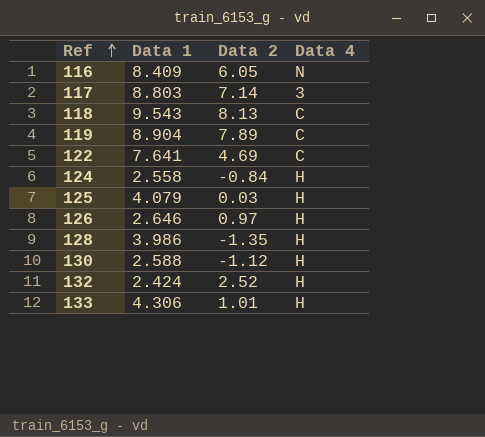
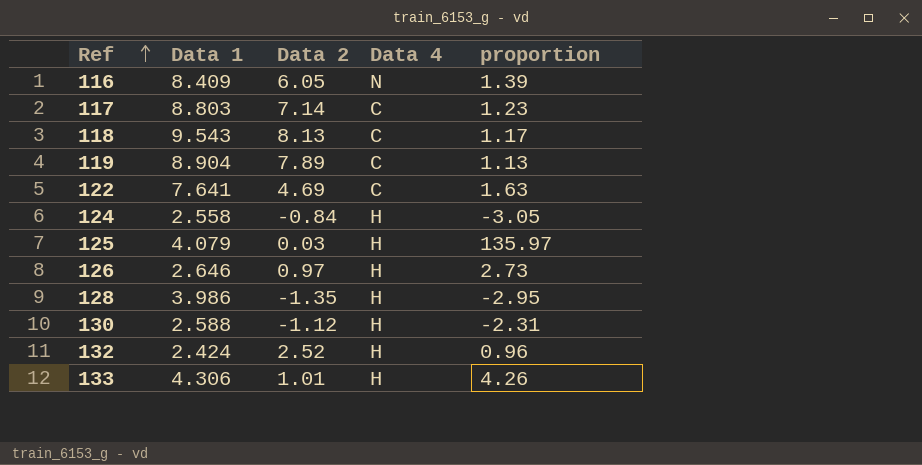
column proportion | formula: none -> [Data 1] / [Data 2]
117 | Data 4: 3 -> C

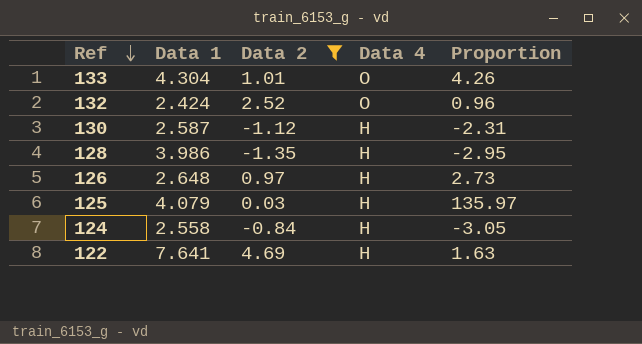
filter: none -> Data 2 <= 4.69
row order: Ref ascending -> Ref descending
column name: proportion -> Proportion
133 | Data 1: 4.306 -> 4.304
133 | Data 4: H -> O
132 | Data 4: H -> O
130 | Data 1: 2.588 -> 2.587
126 | Data 1: 2.646 -> 2.648
122 | Data 4: C -> H

